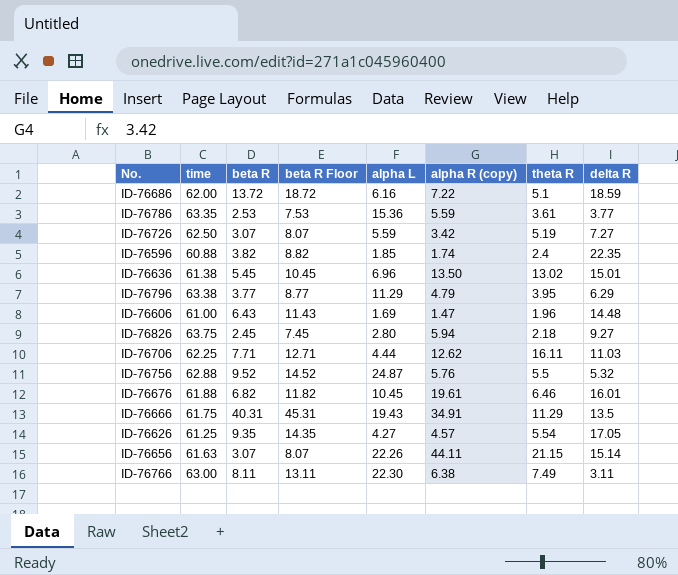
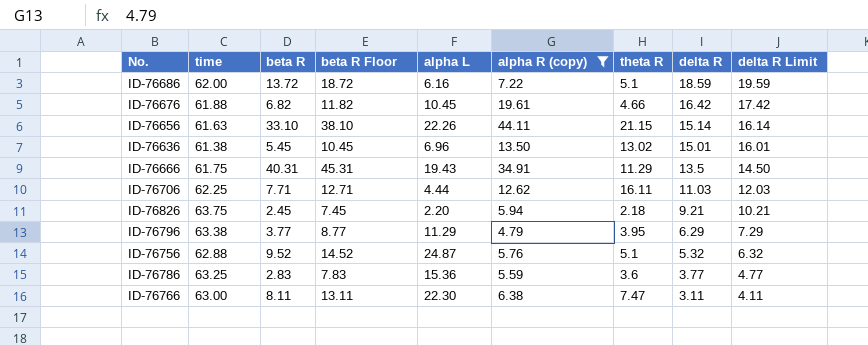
filter: none -> alpha R (copy) >= 4.79
row order: none -> delta R descending
column delta R Limit | formula: none -> [delta R] + 1
ID-76676 | theta R: 6.46 -> 4.66
ID-76676 | delta R: 16.01 -> 16.42
ID-76656 | beta R: 3.07 -> 33.10
ID-76656 | beta R Floor: 8.07 -> 38.10
ID-76826 | alpha L: 2.80 -> 2.20
ID-76826 | delta R: 9.27 -> 9.21
ID-76756 | theta R: 5.5 -> 5.1
ID-76786 | time: 63.35 -> 63.25
ID-76786 | beta R: 2.53 -> 2.83
ID-76786 | beta R Floor: 7.53 -> 7.83
ID-76786 | theta R: 3.61 -> 3.6
ID-76766 | theta R: 7.49 -> 7.47

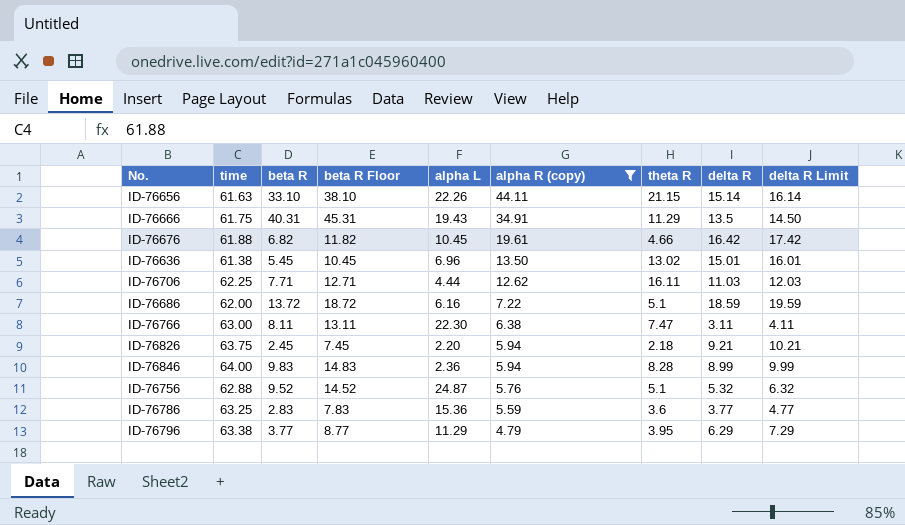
row order: delta R descending -> alpha R (copy) descending
row ID-76846: none -> 64.00 | 9.83 | 14.83 | 2.36 | 5.94 | 8.28 | 8.99 | 9.99

